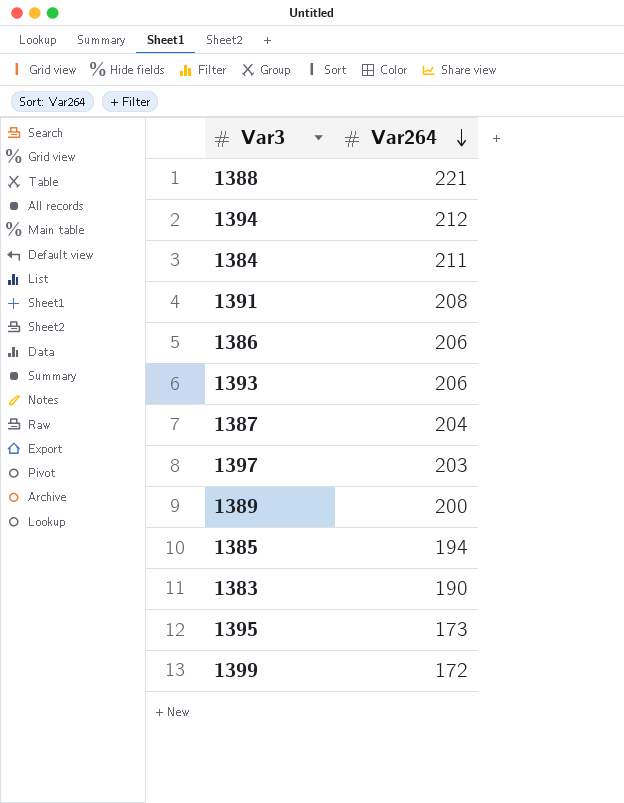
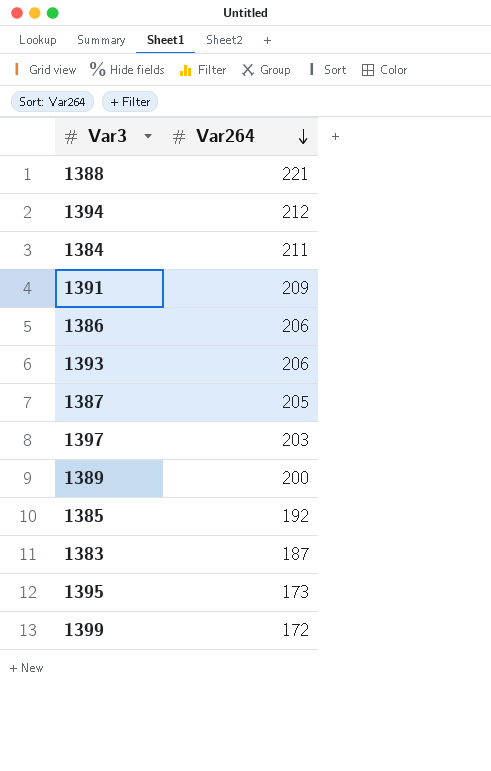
1391 | Var264: 208 -> 209
1387 | Var264: 204 -> 205
1385 | Var264: 194 -> 192
1383 | Var264: 190 -> 187

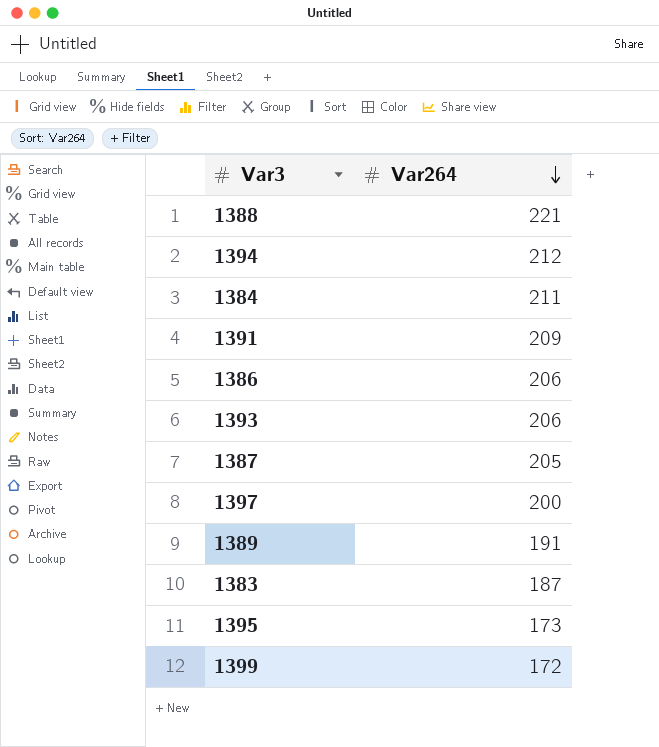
row 1385: 192 -> none
1397 | Var264: 203 -> 200
1389 | Var264: 200 -> 191

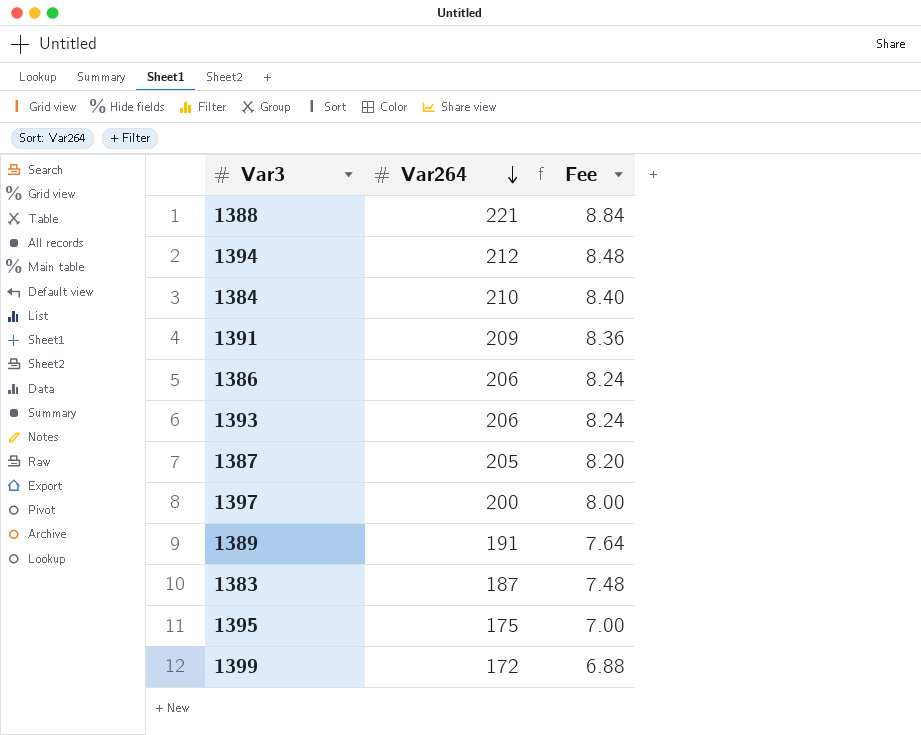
column Fee | formula: none -> [Var264] * 0.04
1384 | Var264: 211 -> 210
1395 | Var264: 173 -> 175

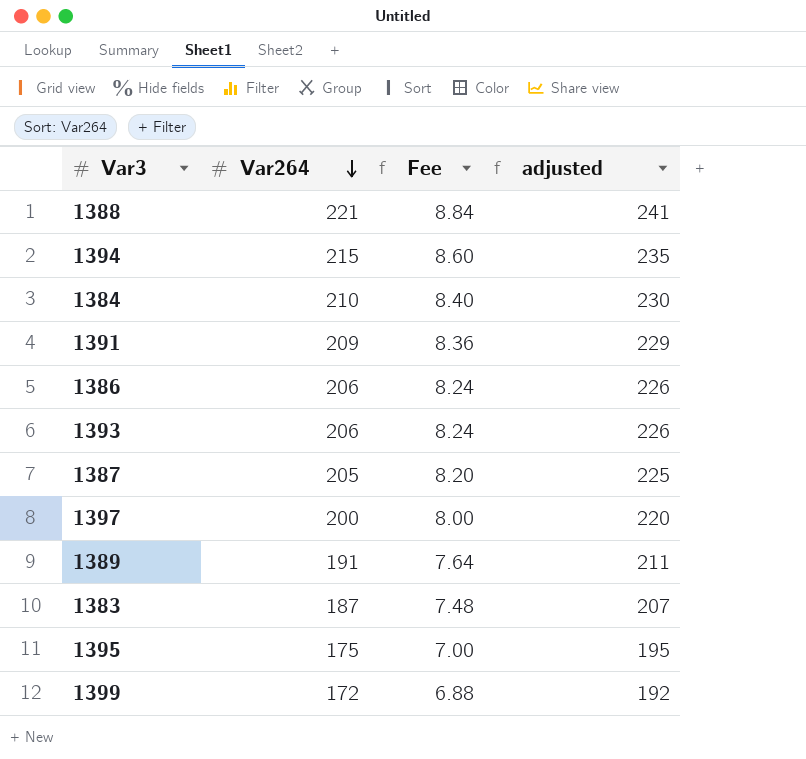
column adjusted | formula: none -> [Var264] + 20
1394 | Var264: 212 -> 215
1394 | Fee: 8.48 -> 8.60

